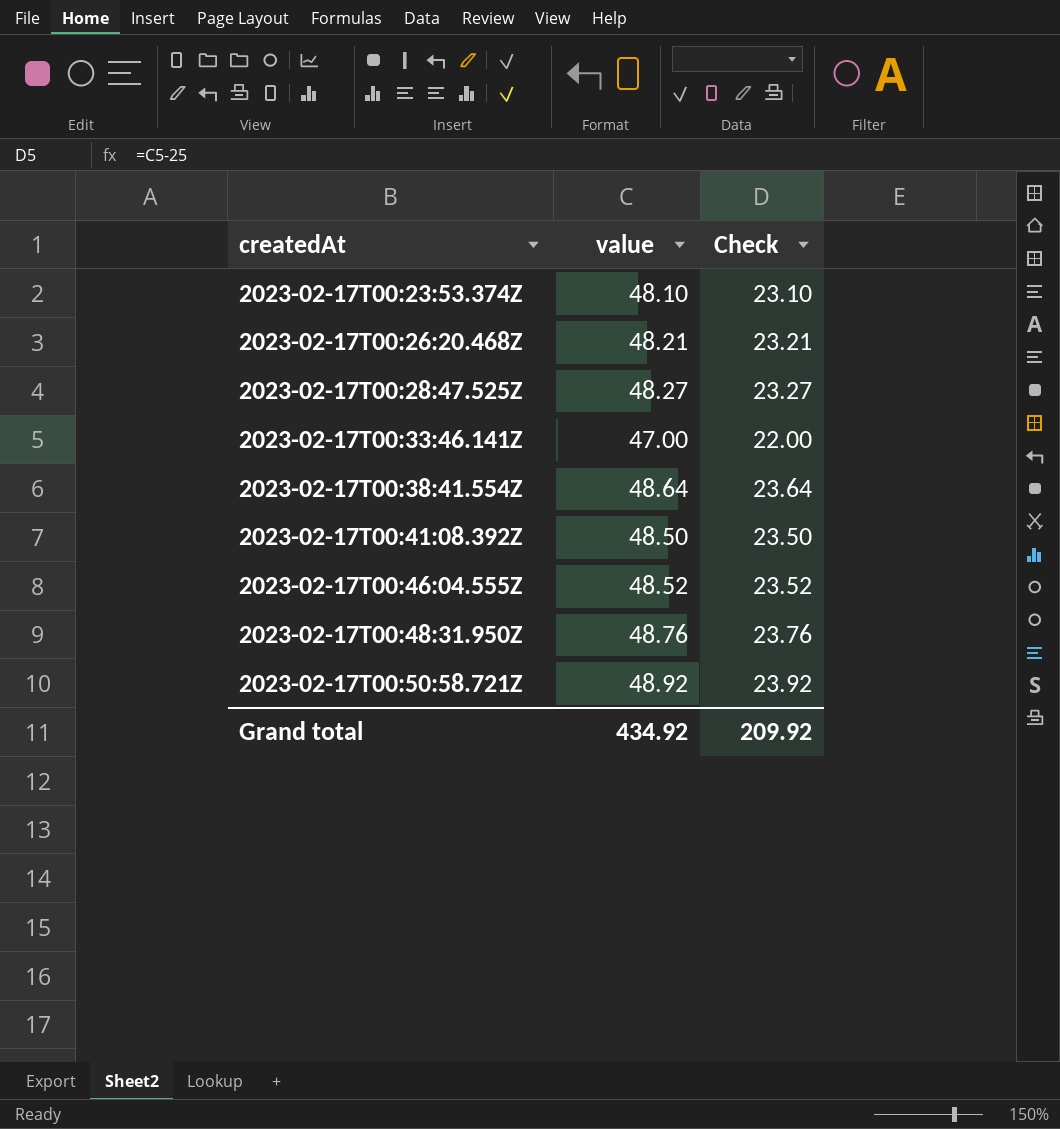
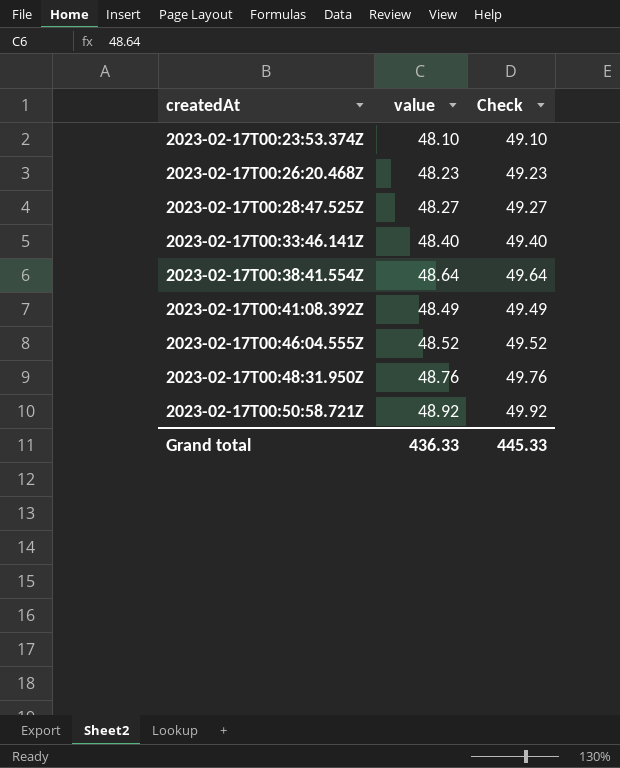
column Check | formula: [value] - 25 -> [value] + 1
2023-02-17T00:26:20.468Z | value: 48.21 -> 48.23
2023-02-17T00:33:46.141Z | value: 47.00 -> 48.40
2023-02-17T00:41:08.392Z | value: 48.50 -> 48.49
Grand total | value: 434.92 -> 436.33
Grand total | Check: 209.92 -> 445.33

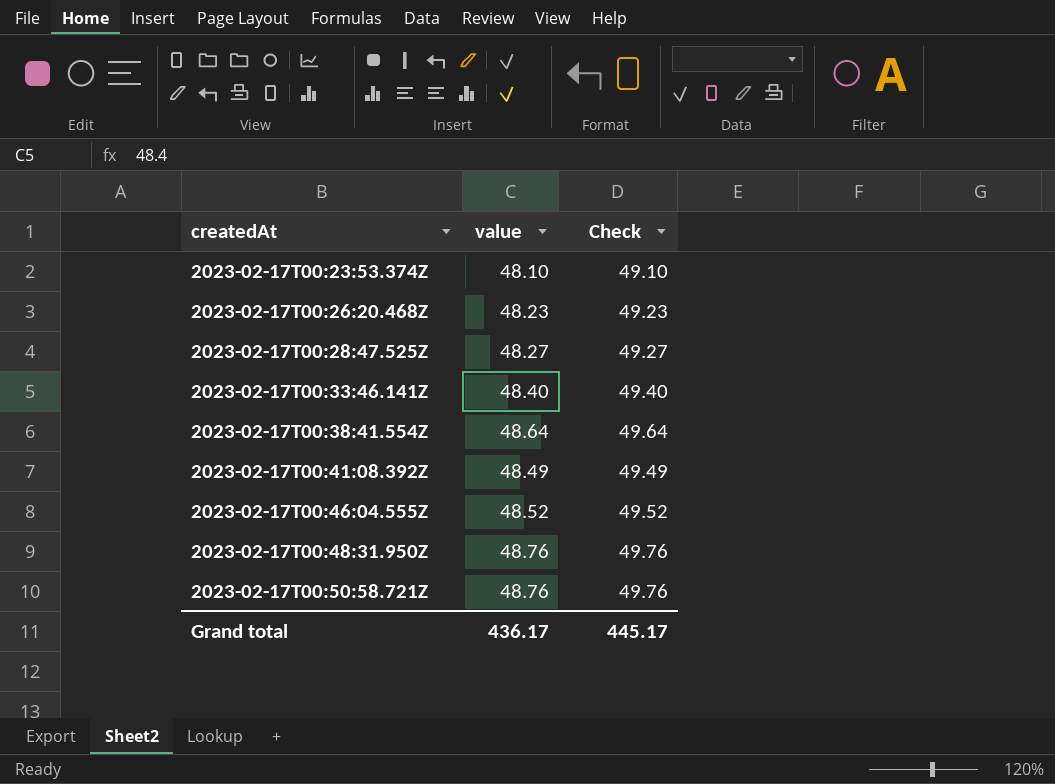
2023-02-17T00:50:58.721Z | value: 48.92 -> 48.76
2023-02-17T00:50:58.721Z | Check: 49.92 -> 49.76
Grand total | value: 436.33 -> 436.17
Grand total | Check: 445.33 -> 445.17

